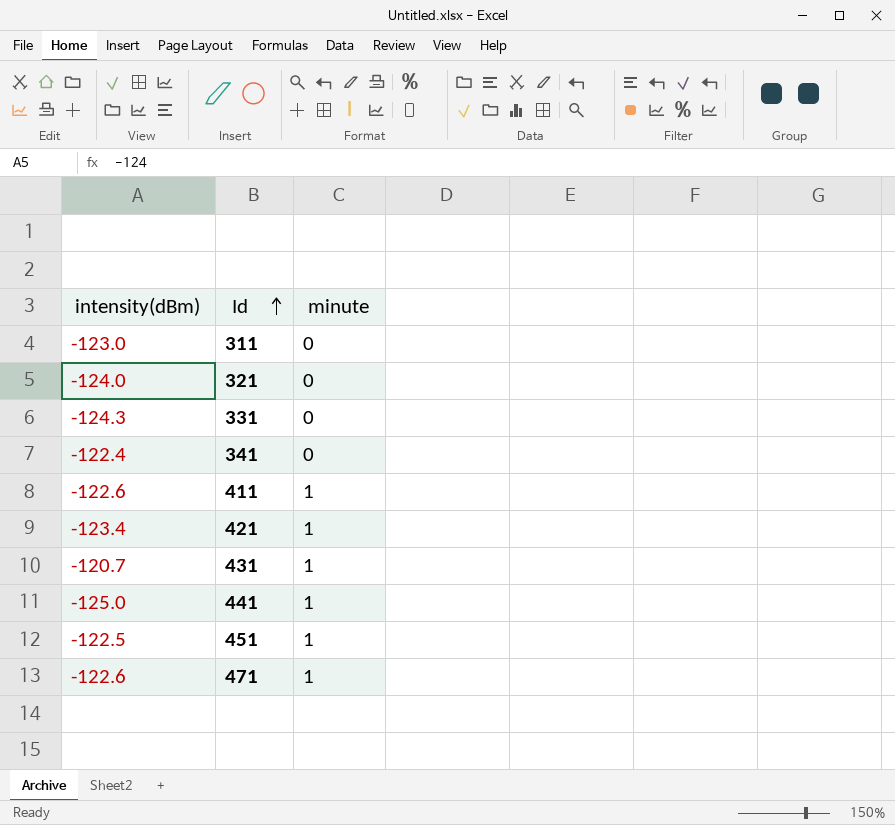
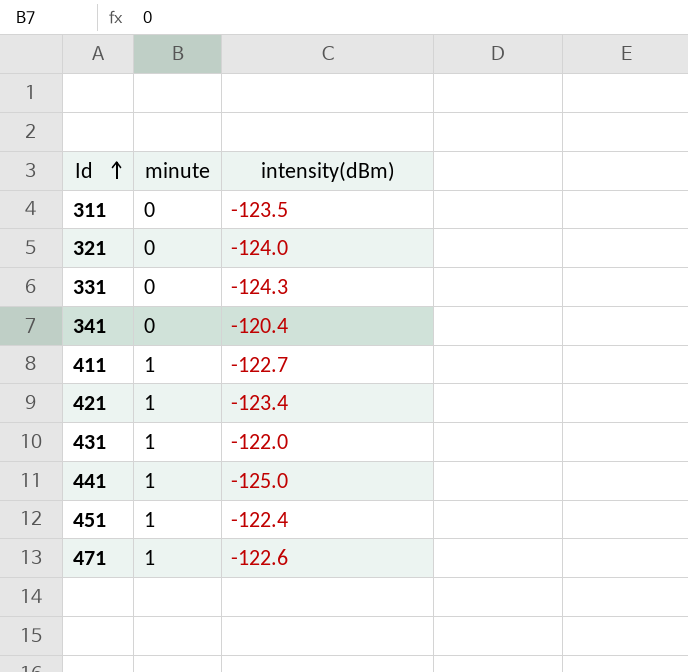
column intensity(dBm) | position: 1 -> 3
311 | intensity(dBm): -123.0 -> -123.5
341 | intensity(dBm): -122.4 -> -120.4
411 | intensity(dBm): -122.6 -> -122.7
431 | intensity(dBm): -120.7 -> -122.0
451 | intensity(dBm): -122.5 -> -122.4

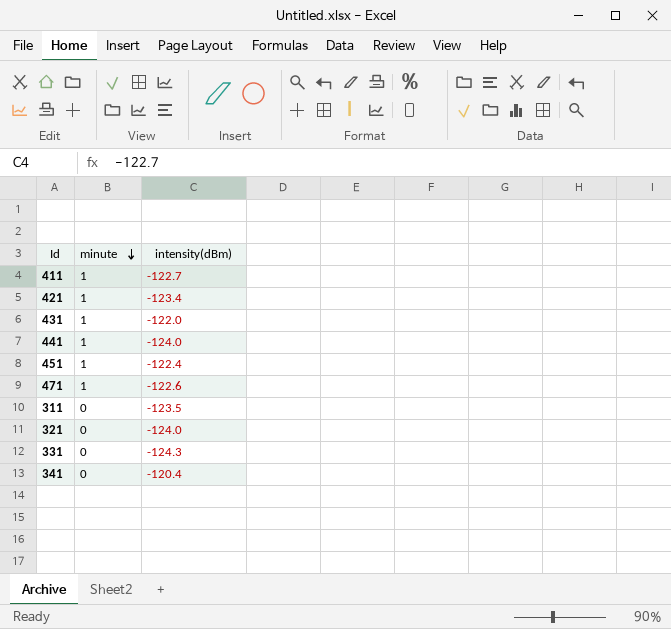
row order: Id ascending -> minute descending
441 | intensity(dBm): -125.0 -> -124.0

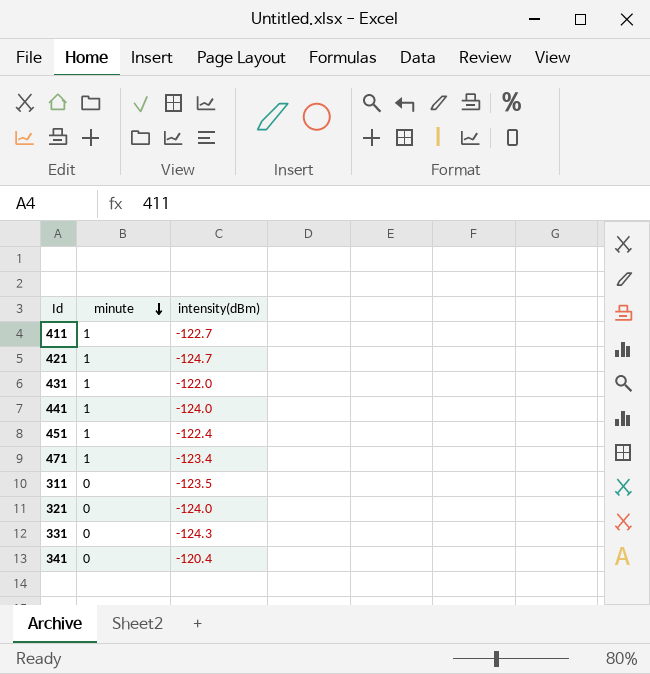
421 | intensity(dBm): -123.4 -> -124.7
471 | intensity(dBm): -122.6 -> -123.4

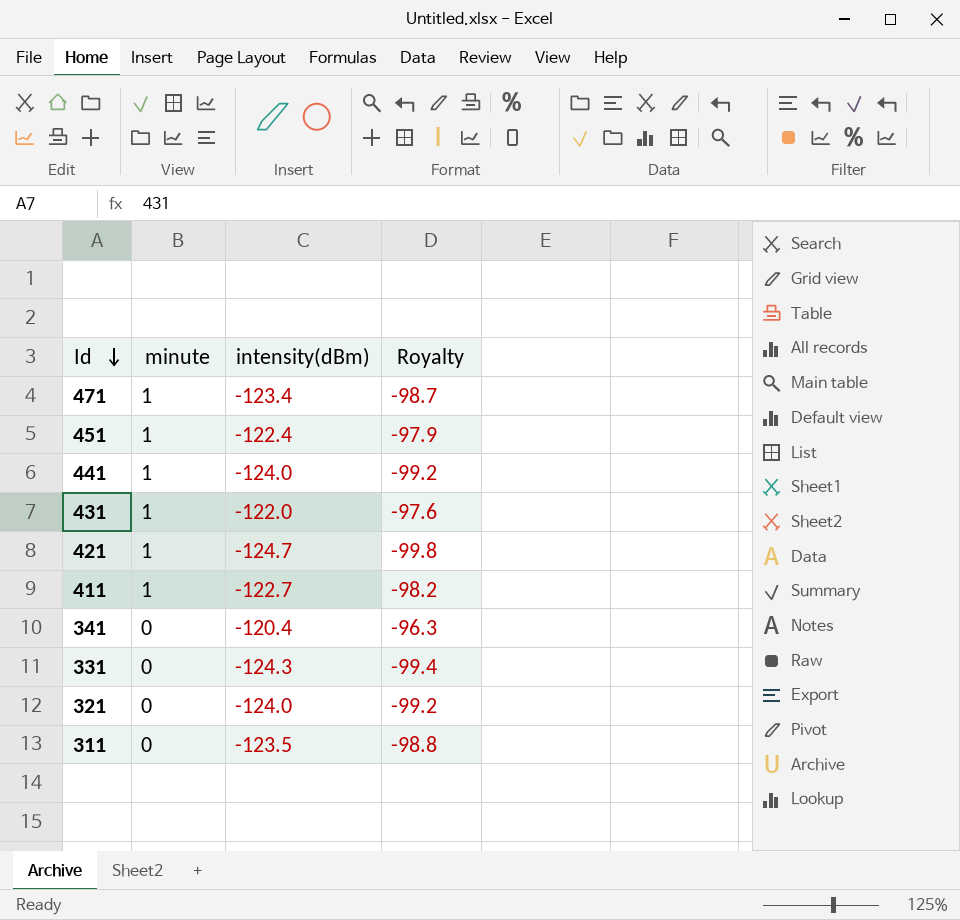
row order: minute descending -> Id descending
column Royalty | formula: none -> [intensity(dBm)] * 0.8

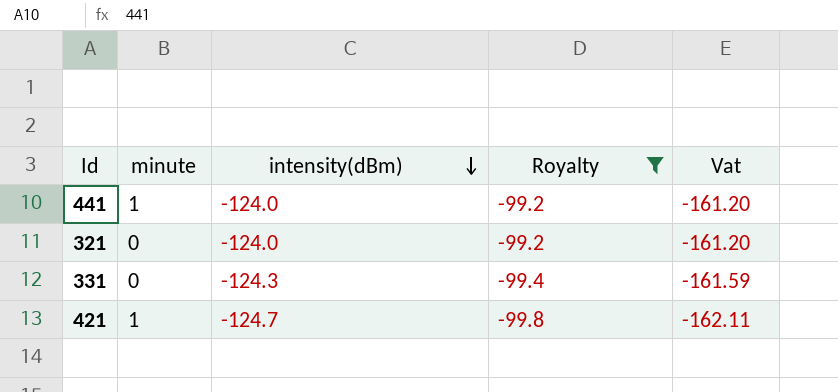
filter: none -> Royalty <= -99.2
row order: Id descending -> intensity(dBm) descending
column Vat | formula: none -> [intensity(dBm)] * 1.3

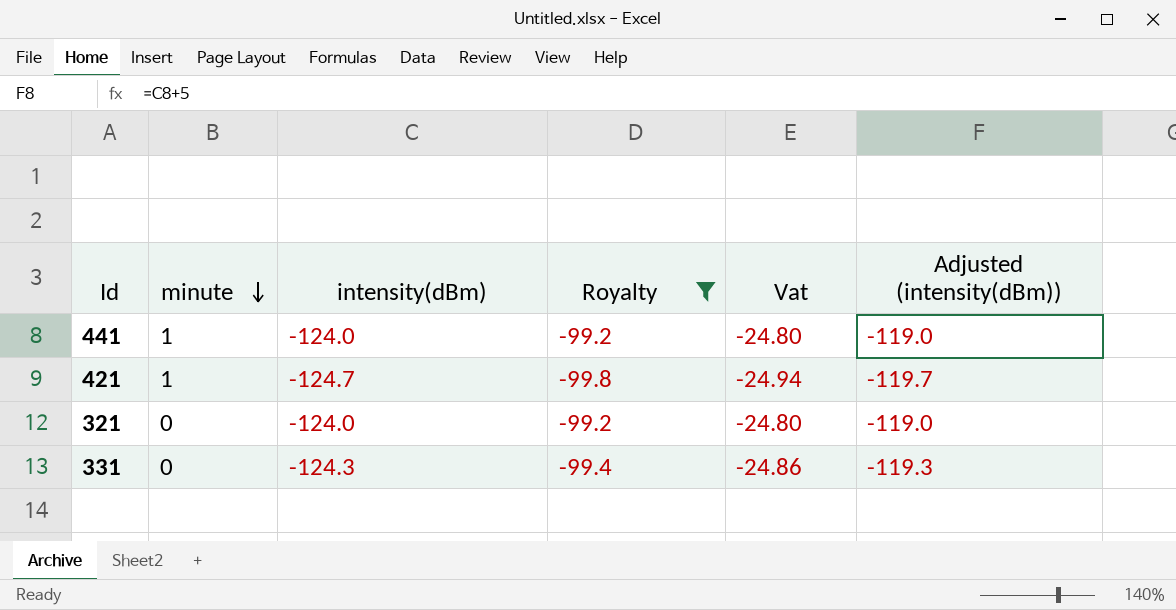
row order: intensity(dBm) descending -> minute descending
column Vat | formula: [intensity(dBm)] * 1.3 -> [intensity(dBm)] * 0.2
column Adjusted (intensity(dBm)) | formula: none -> [intensity(dBm)] + 5

